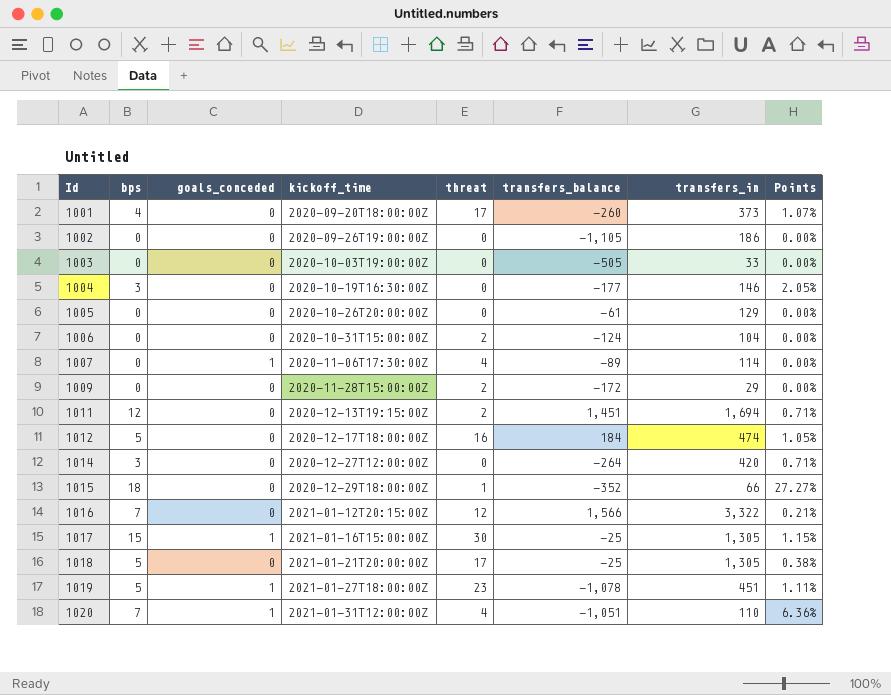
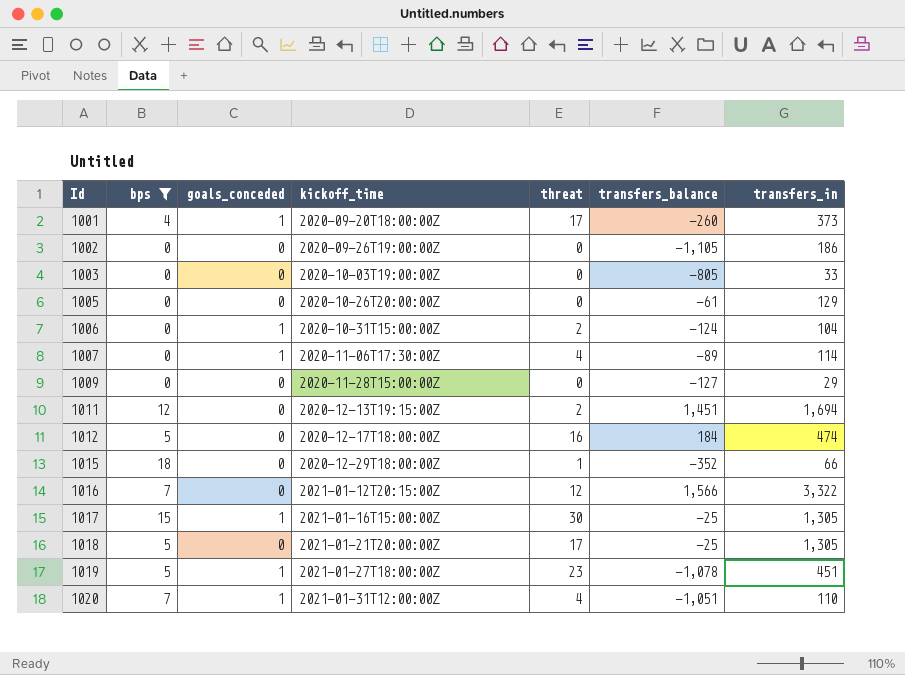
filter: none -> bps != 3
column Points | formula: [bps] / [transfers_in] -> none
1001 | goals_conceded: 0 -> 1
1003 | transfers_balance: -505 -> -805
1006 | goals_conceded: 0 -> 1
1009 | threat: 2 -> 0
1009 | transfers_balance: -172 -> -127

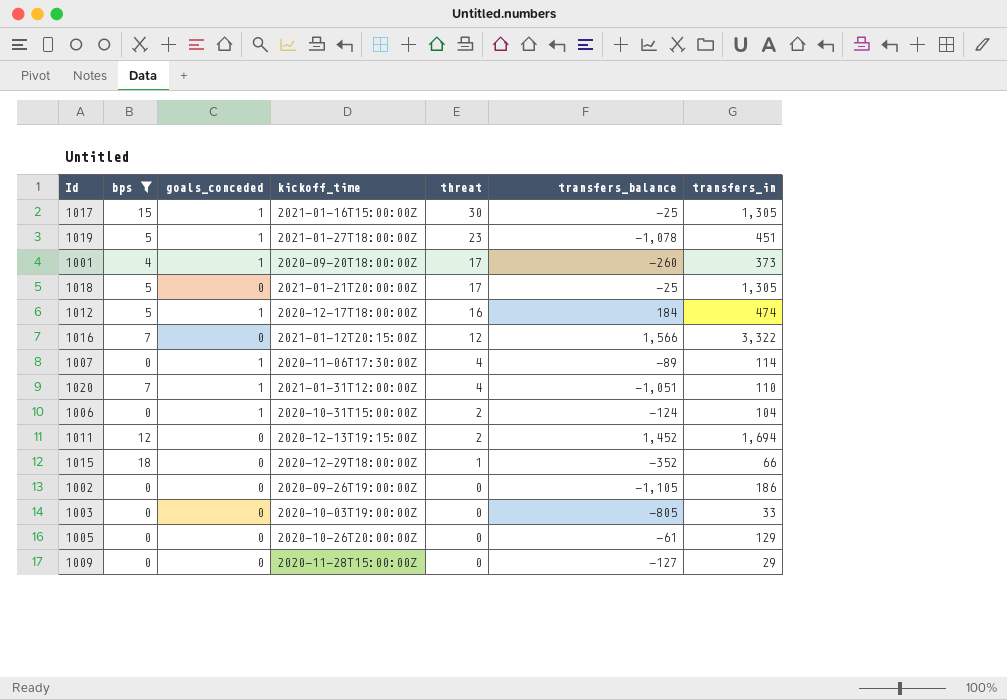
row order: Id ascending -> threat descending
1012 | goals_conceded: 0 -> 1
1011 | transfers_balance: 1,451 -> 1,452

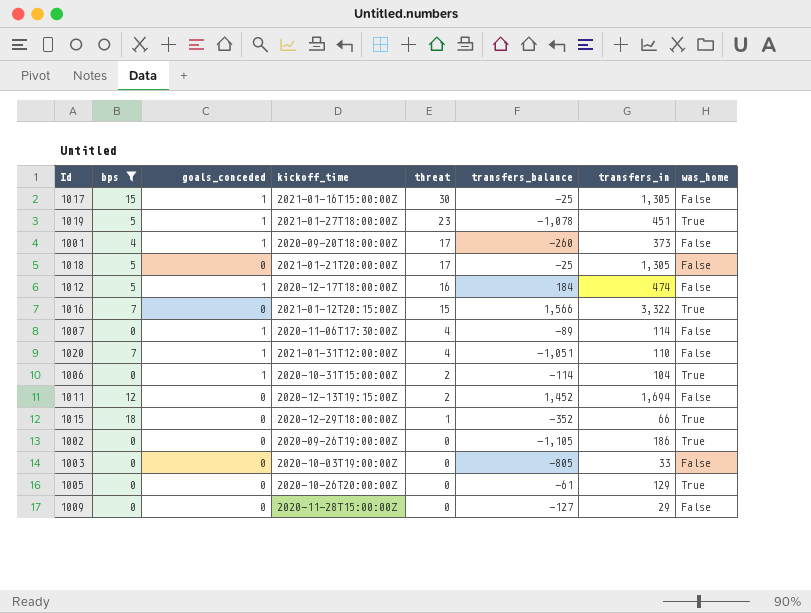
column was_home | position: none -> 8
1016 | threat: 12 -> 15
1006 | transfers_balance: -124 -> -114

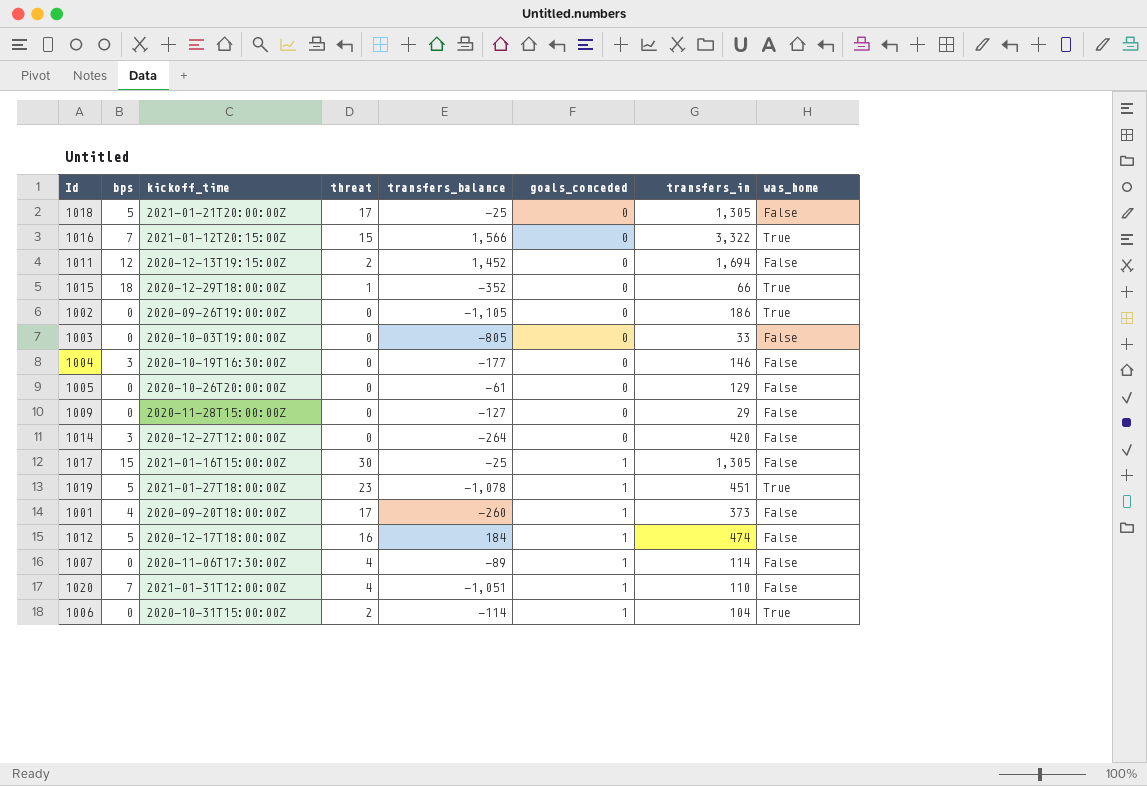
filter: bps != 3 -> none
row order: threat descending -> goals_conceded ascending
column goals_conceded | position: 3 -> 6
1005 | was_home: True -> False

